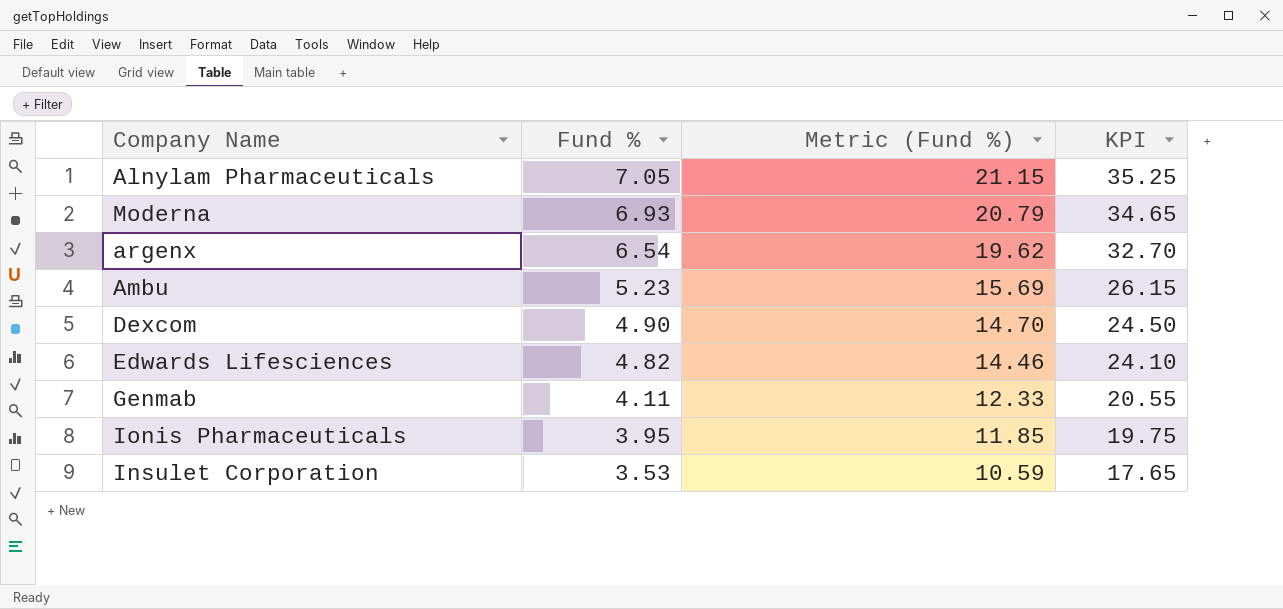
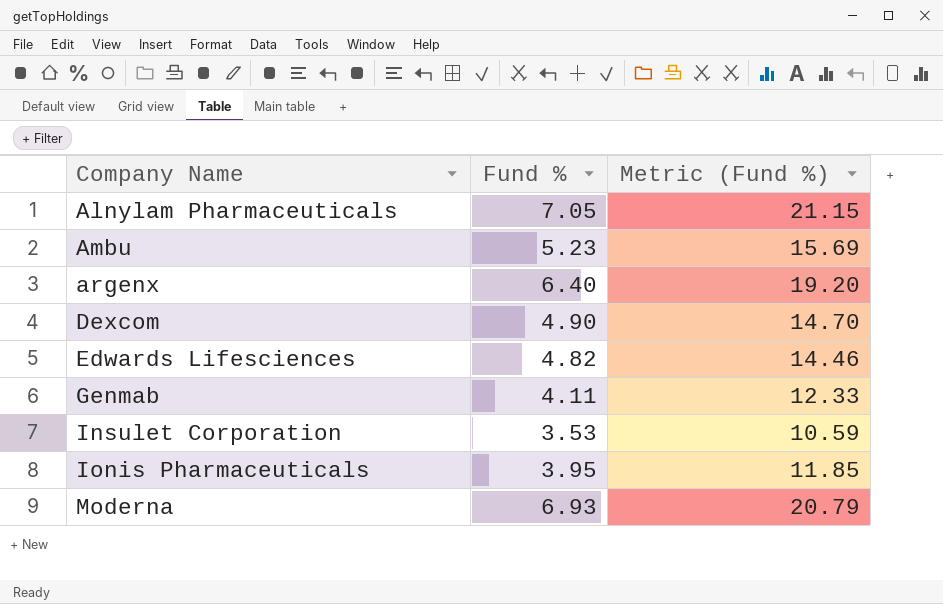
row order: Fund % descending -> Company Name ascending
column KPI | formula: [Fund %] * 5 -> none
argenx | Fund %: 6.54 -> 6.40
argenx | Metric (Fund %): 19.62 -> 19.20

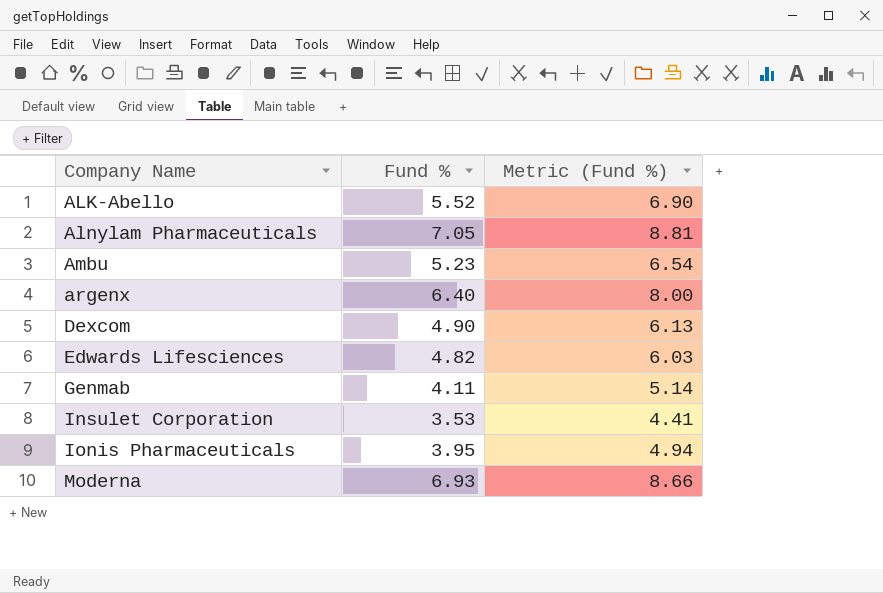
column Metric (Fund %) | formula: [Fund %] * 3 -> [Fund %] * 1.25
row ALK-Abello: none -> 5.52 | 6.90

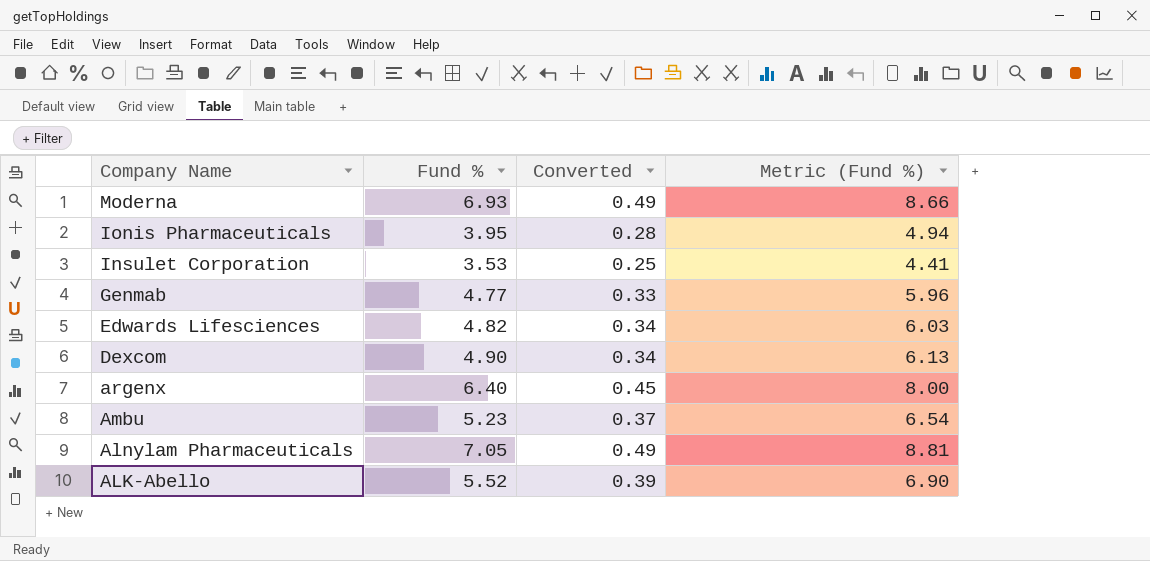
row order: Company Name ascending -> Company Name descending
column Converted | formula: none -> [Fund %] * 0.07
Genmab | Fund %: 4.11 -> 4.77
Genmab | Metric (Fund %): 5.14 -> 5.96

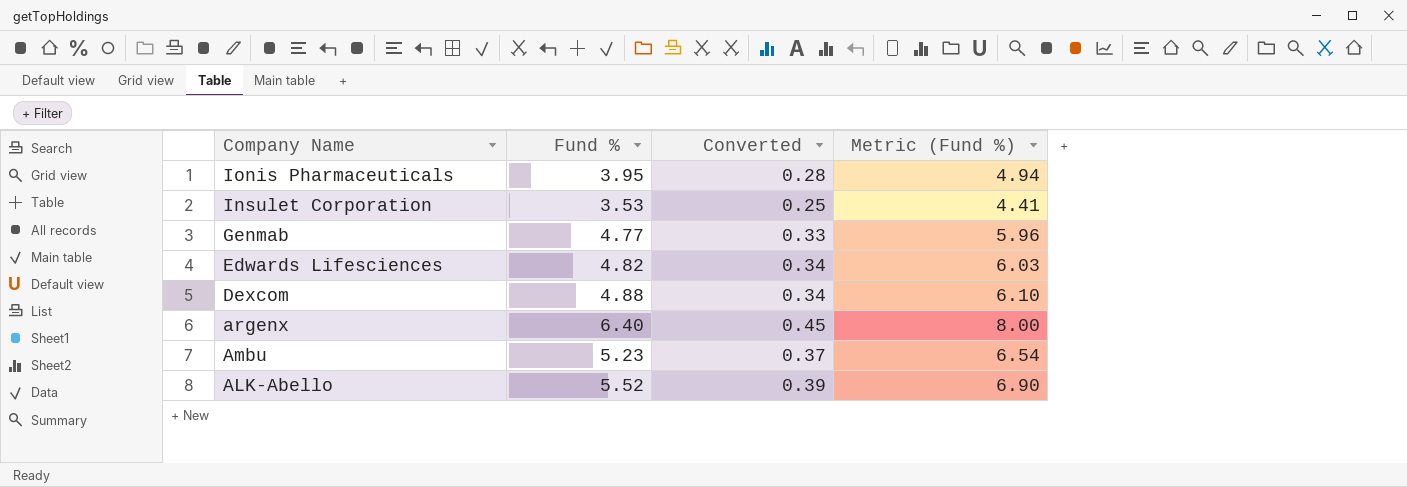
row Moderna: 6.93 | 0.49 | 8.66 -> none
row Alnylam Pharmaceuticals: 7.05 | 0.49 | 8.81 -> none
Dexcom | Fund %: 4.90 -> 4.88
Dexcom | Metric (Fund %): 6.13 -> 6.10

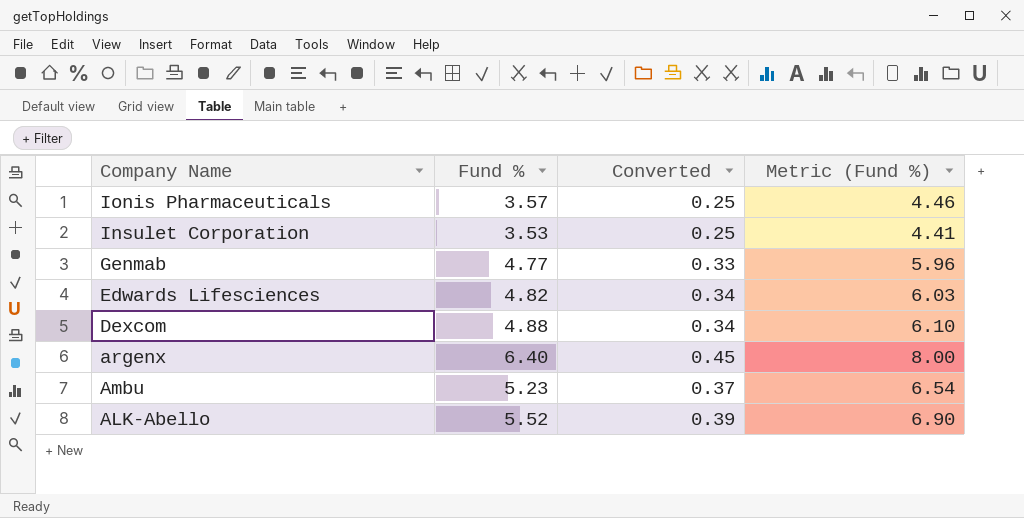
Ionis Pharmaceuticals | Fund %: 3.95 -> 3.57
Ionis Pharmaceuticals | Converted: 0.28 -> 0.25
Ionis Pharmaceuticals | Metric (Fund %): 4.94 -> 4.46

